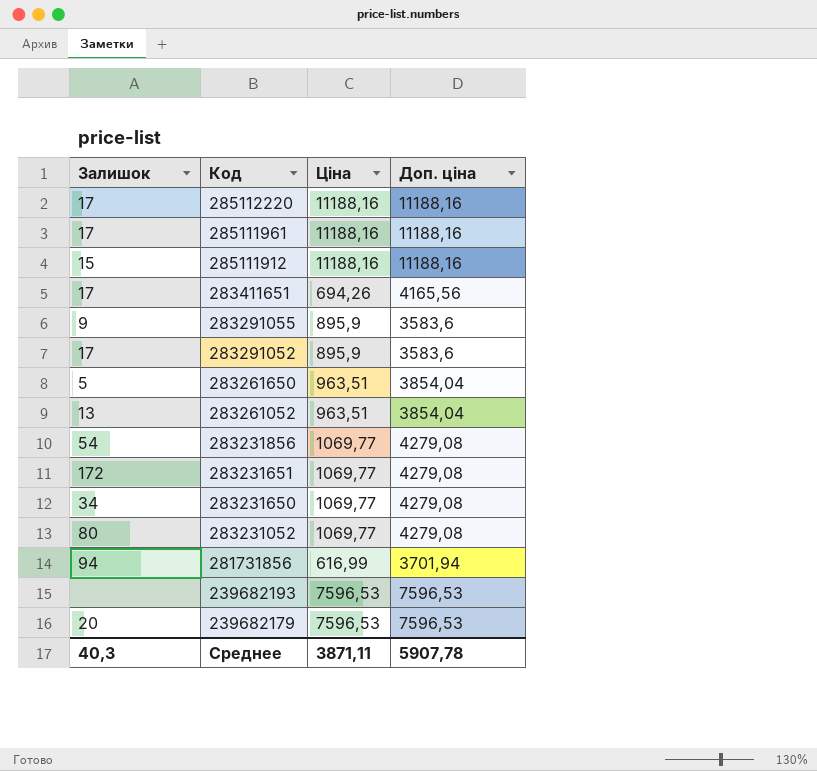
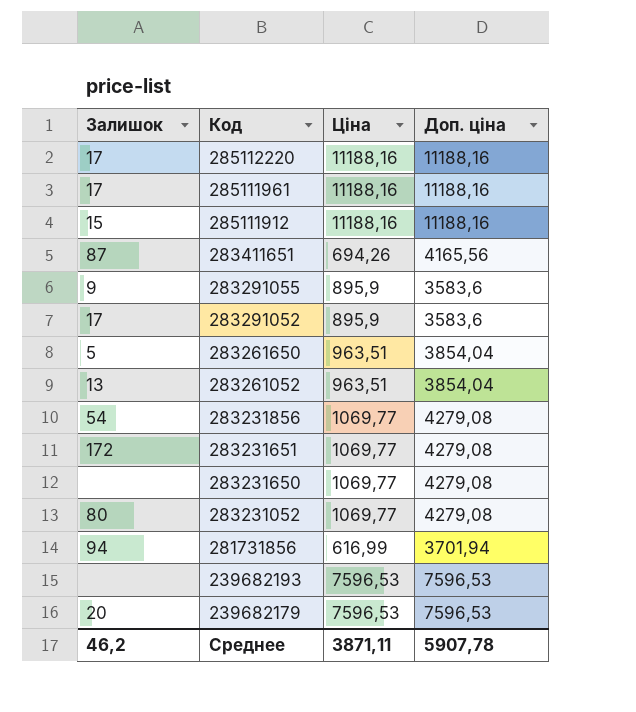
283411651 | Залишок: 17 -> 87
283231650 | Залишок: 34 -> none
Среднее | Залишок: 40,3 -> 46,2

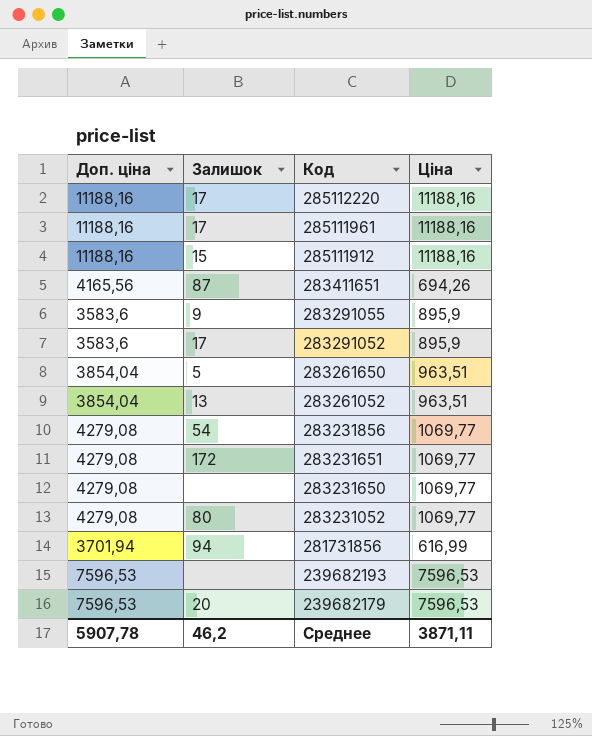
column Доп. ціна | position: 4 -> 1

